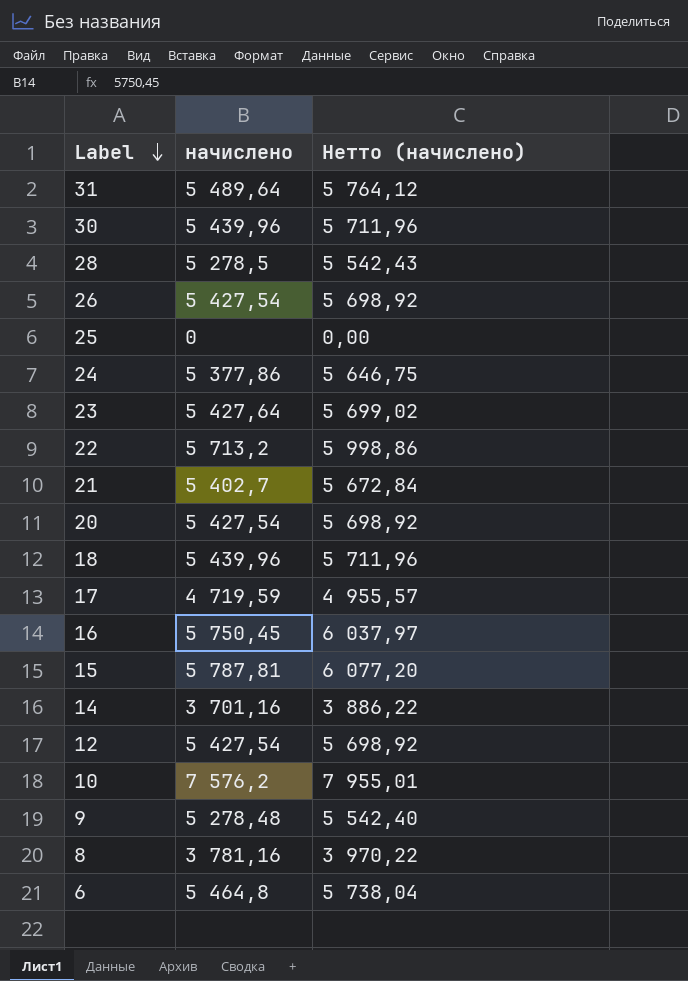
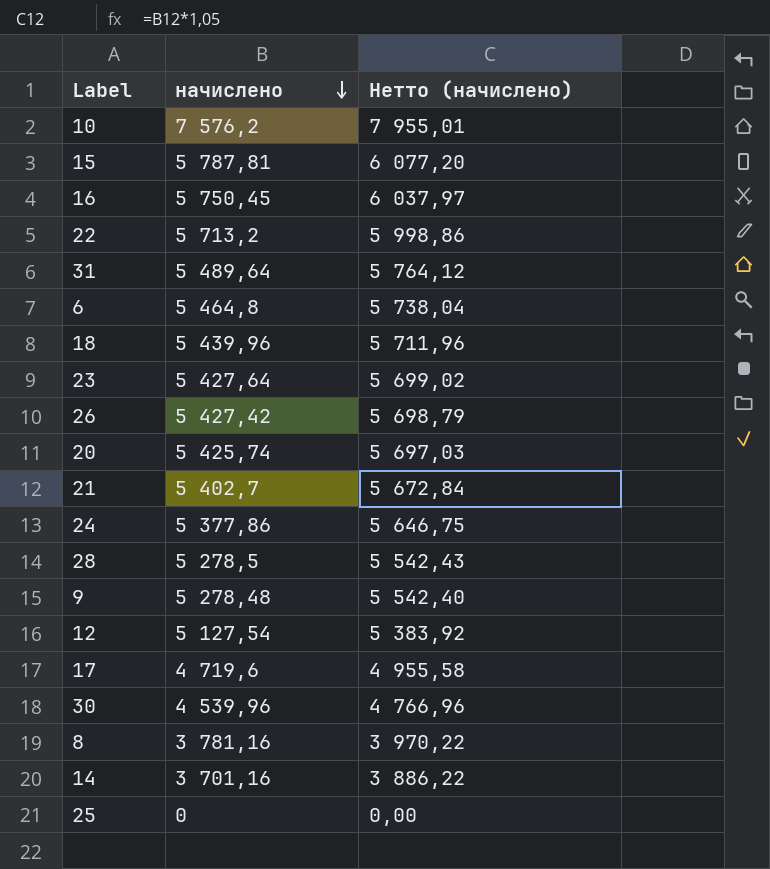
row order: Label descending -> начислено descending
26 | начислено: 5 427,54 -> 5 427,42
26 | Нетто (начислено): 5 698,92 -> 5 698,79
20 | начислено: 5 427,54 -> 5 425,74
20 | Нетто (начислено): 5 698,92 -> 5 697,03
12 | начислено: 5 427,54 -> 5 127,54
12 | Нетто (начислено): 5 698,92 -> 5 383,92
17 | начислено: 4 719,59 -> 4 719,6
17 | Нетто (начислено): 4 955,57 -> 4 955,58
30 | начислено: 5 439,96 -> 4 539,96
30 | Нетто (начислено): 5 711,96 -> 4 766,96

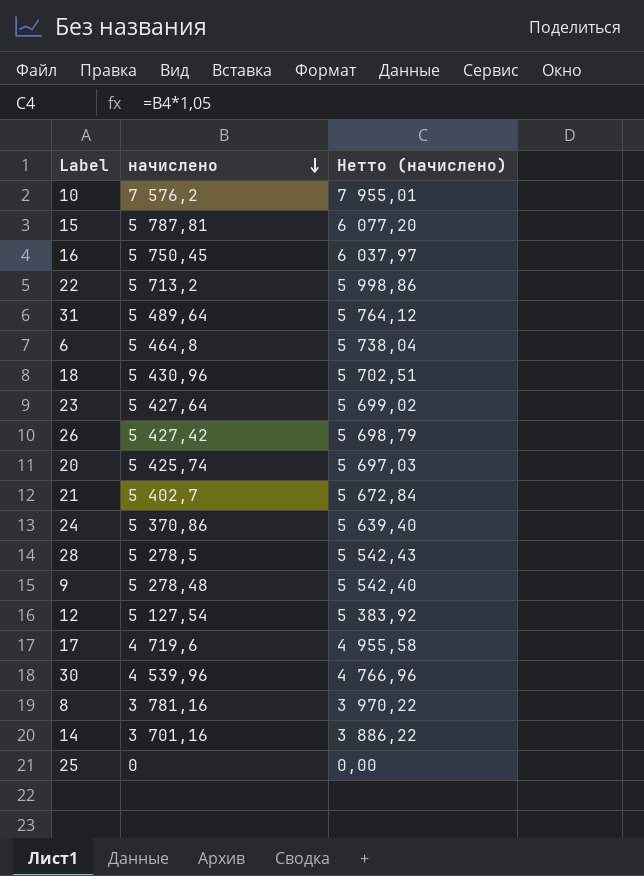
18 | начислено: 5 439,96 -> 5 430,96
18 | Нетто (начислено): 5 711,96 -> 5 702,51
24 | начислено: 5 377,86 -> 5 370,86
24 | Нетто (начислено): 5 646,75 -> 5 639,40

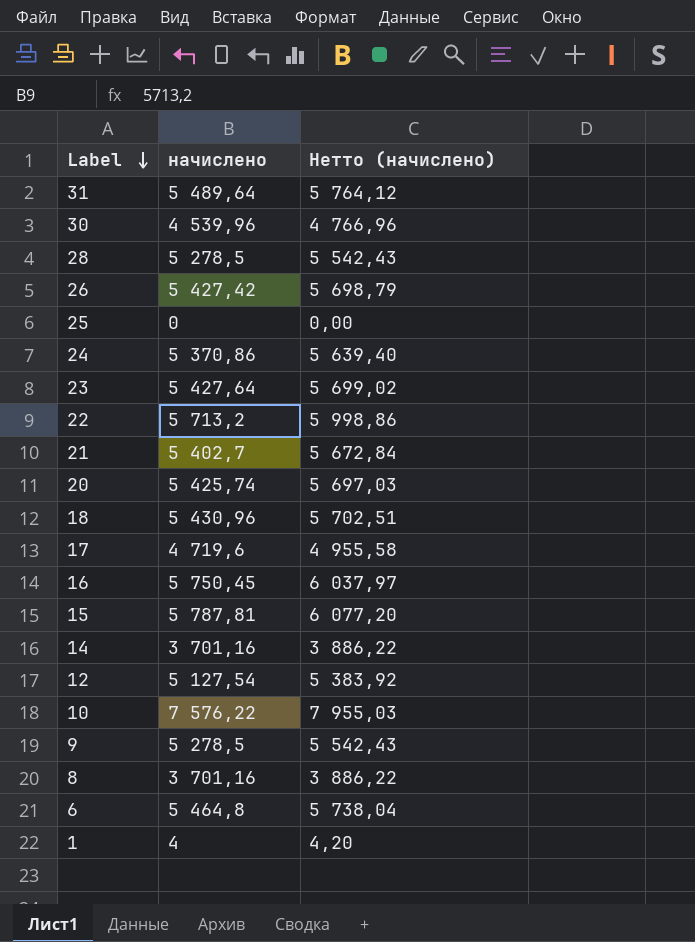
row order: начислено descending -> Label descending
10 | начислено: 7 576,2 -> 7 576,22
10 | Нетто (начислено): 7 955,01 -> 7 955,03
9 | начислено: 5 278,48 -> 5 278,5
9 | Нетто (начислено): 5 542,40 -> 5 542,43
8 | начислено: 3 781,16 -> 3 701,16
8 | Нетто (начислено): 3 970,22 -> 3 886,22
row 1: none -> 4 | 4,20

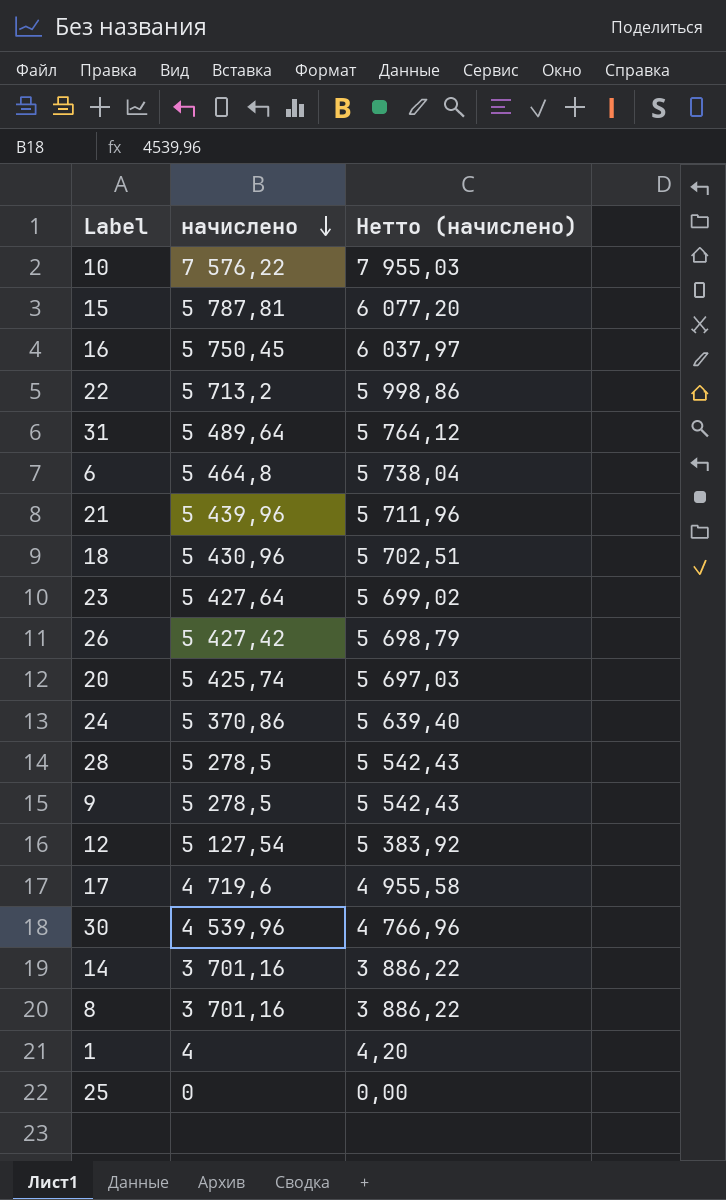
row order: Label descending -> начислено descending
21 | начислено: 5 402,7 -> 5 439,96
21 | Нетто (начислено): 5 672,84 -> 5 711,96

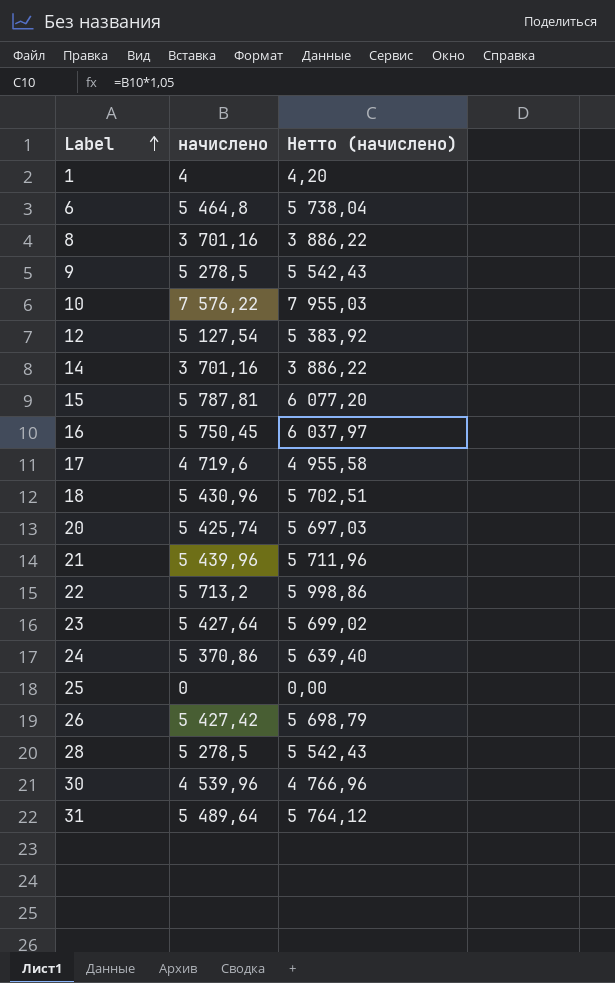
row order: начислено descending -> Label ascending

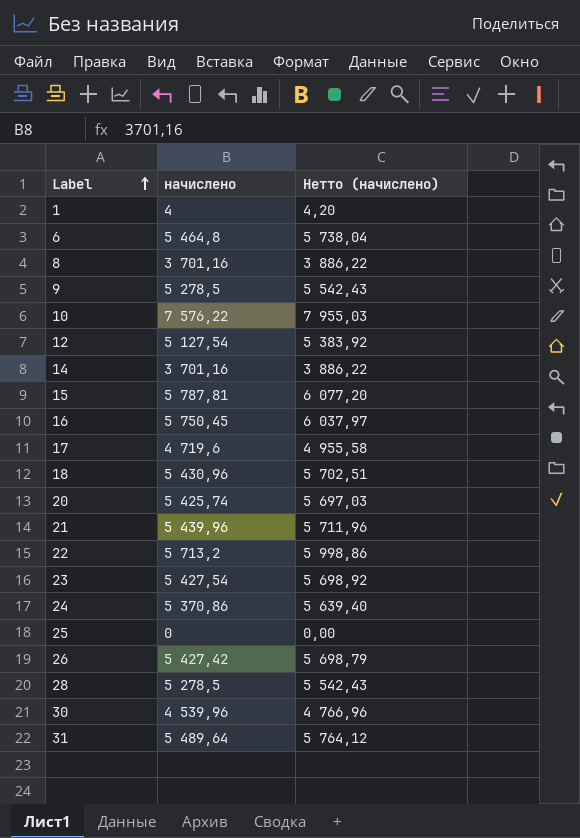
23 | начислено: 5 427,64 -> 5 427,54
23 | Нетто (начислено): 5 699,02 -> 5 698,92

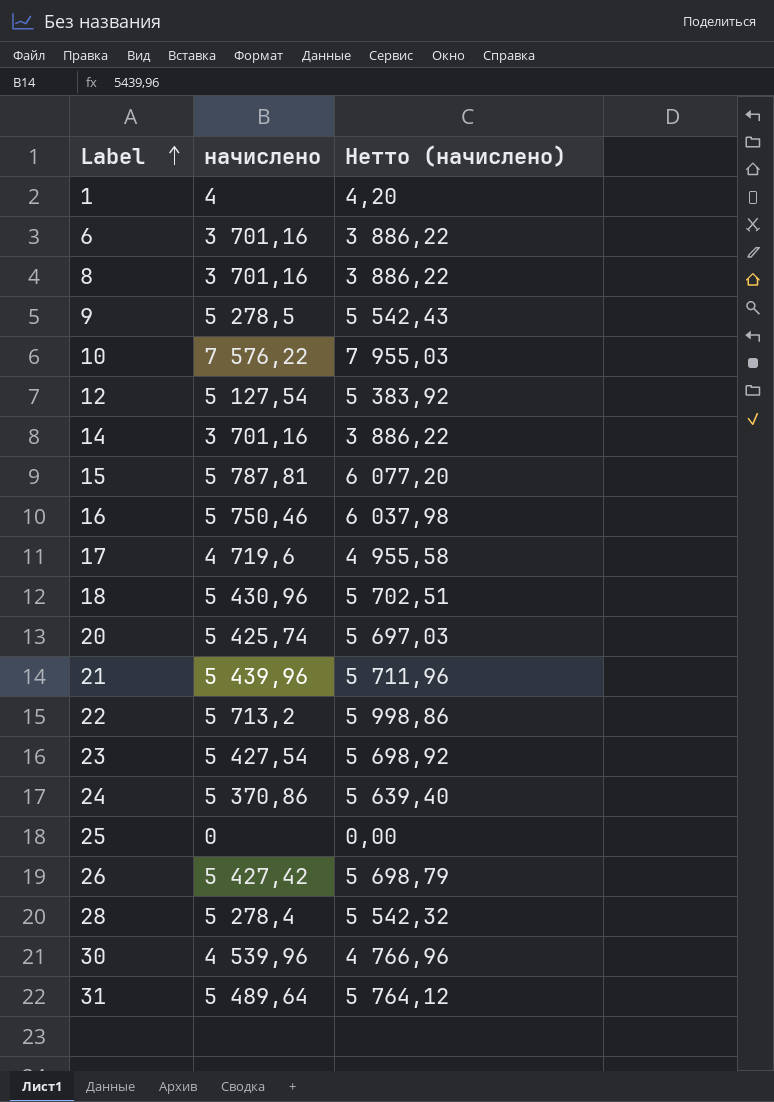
6 | начислено: 5 464,8 -> 3 701,16
6 | Нетто (начислено): 5 738,04 -> 3 886,22
16 | начислено: 5 750,45 -> 5 750,46
16 | Нетто (начислено): 6 037,97 -> 6 037,98
28 | начислено: 5 278,5 -> 5 278,4
28 | Нетто (начислено): 5 542,43 -> 5 542,32

